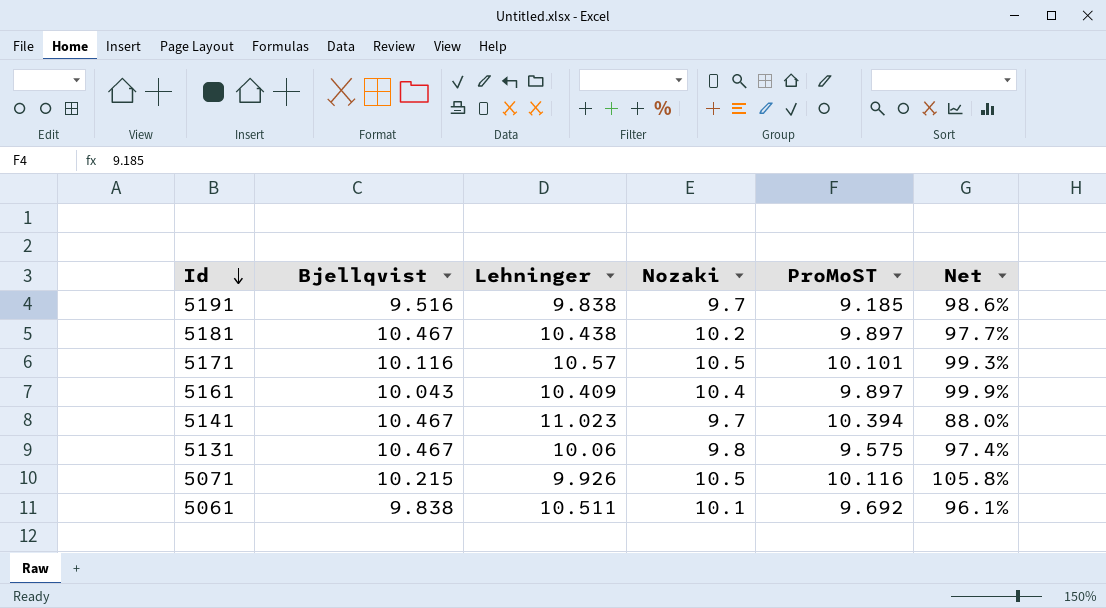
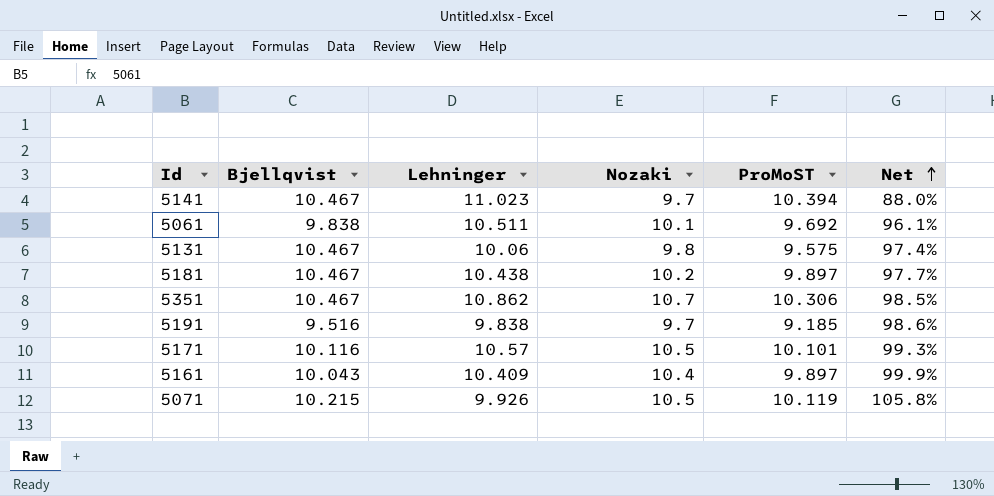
row order: Id descending -> Net ascending
row 5351: none -> 10.467 | 10.862 | 10.7 | 10.306 | 98.5%
5071 | ProMoST: 10.116 -> 10.119

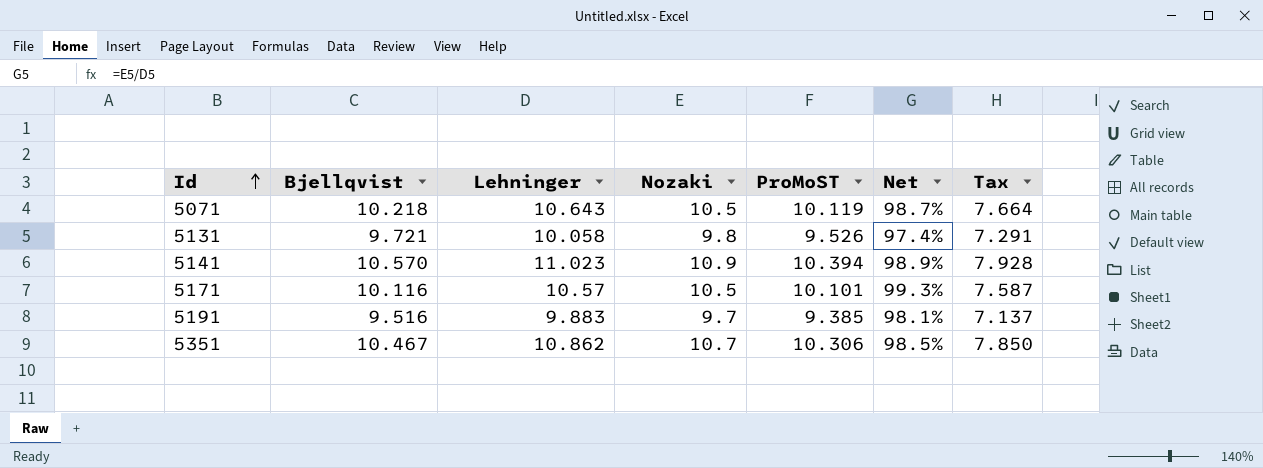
row order: Net ascending -> Id ascending
column Tax | formula: none -> [Bjellqvist] * 0.75
row 5061: 9.838 | 10.511 | 10.1 | 9.692 | 96.1% -> none
row 5181: 10.467 | 10.438 | 10.2 | 9.897 | 97.7% -> none
row 5161: 10.043 | 10.409 | 10.4 | 9.897 | 99.9% -> none
5071 | Bjellqvist: 10.215 -> 10.218
5071 | Lehninger: 9.926 -> 10.643
5071 | Net: 105.8% -> 98.7%
5131 | Bjellqvist: 10.467 -> 9.721
5131 | Lehninger: 10.06 -> 10.058
5131 | ProMoST: 9.575 -> 9.526
5141 | Bjellqvist: 10.467 -> 10.570
5141 | Nozaki: 9.7 -> 10.9
5141 | Net: 88.0% -> 98.9%
5191 | Lehninger: 9.838 -> 9.883
5191 | ProMoST: 9.185 -> 9.385
5191 | Net: 98.6% -> 98.1%

